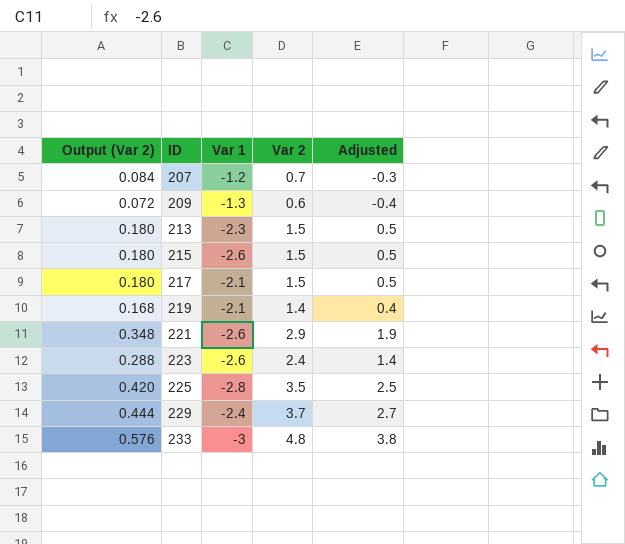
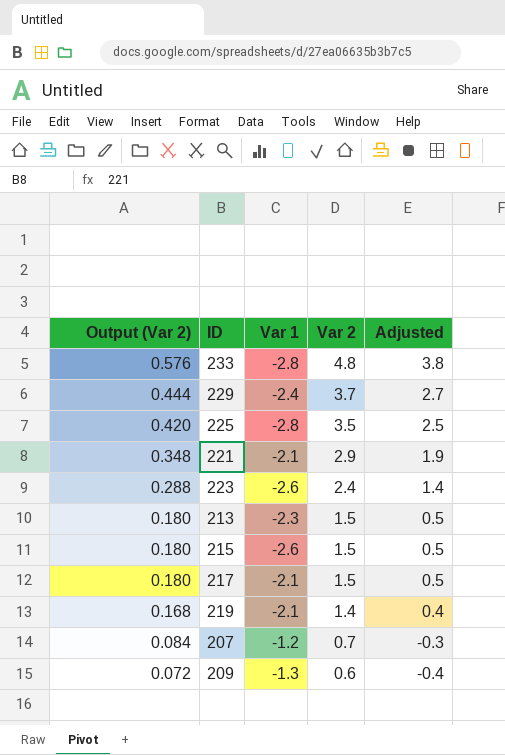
row order: ID ascending -> Output (Var 2) descending
233 | Var 1: -3 -> -2.8
221 | Var 1: -2.6 -> -2.1

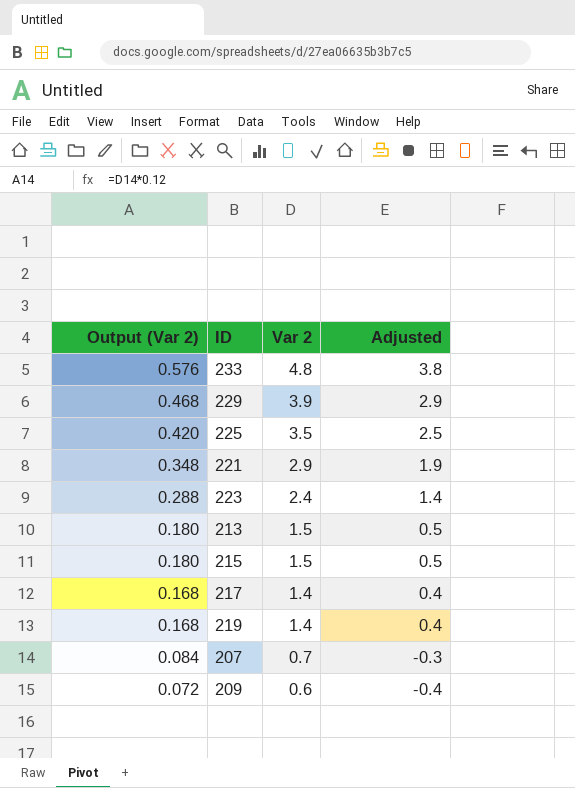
column Var 1 | position: 3 -> none
229 | Output (Var 2): 0.444 -> 0.468
229 | Var 2: 3.7 -> 3.9
229 | Adjusted: 2.7 -> 2.9
217 | Output (Var 2): 0.180 -> 0.168
217 | Var 2: 1.5 -> 1.4
217 | Adjusted: 0.5 -> 0.4

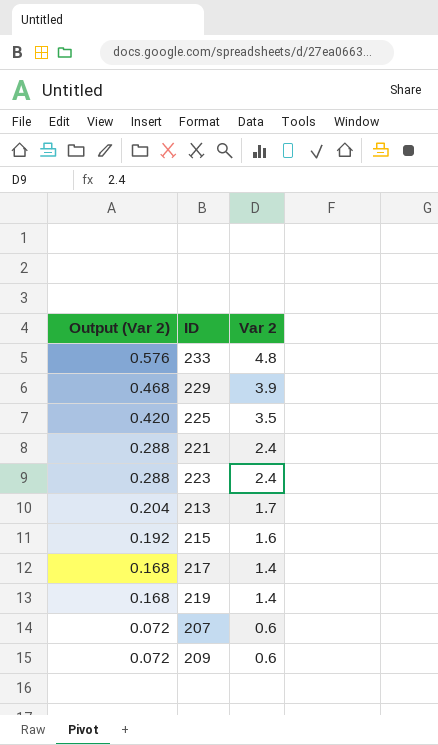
column Adjusted | formula: [Var 2] - 1 -> none
221 | Output (Var 2): 0.348 -> 0.288
221 | Var 2: 2.9 -> 2.4
213 | Output (Var 2): 0.180 -> 0.204
213 | Var 2: 1.5 -> 1.7
215 | Output (Var 2): 0.180 -> 0.192
215 | Var 2: 1.5 -> 1.6
207 | Output (Var 2): 0.084 -> 0.072
207 | Var 2: 0.7 -> 0.6

